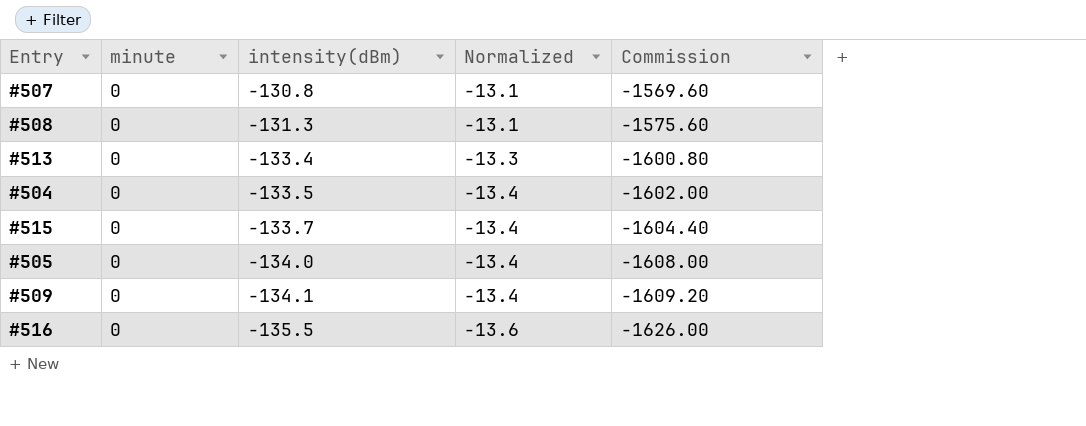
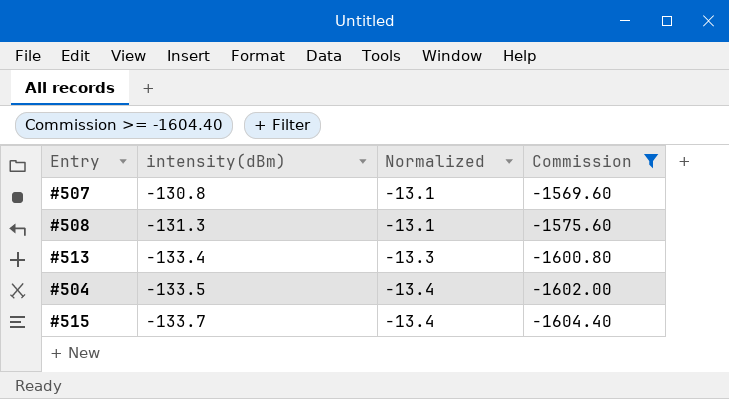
filter: none -> Commission >= -1604.40
column minute | position: 2 -> none

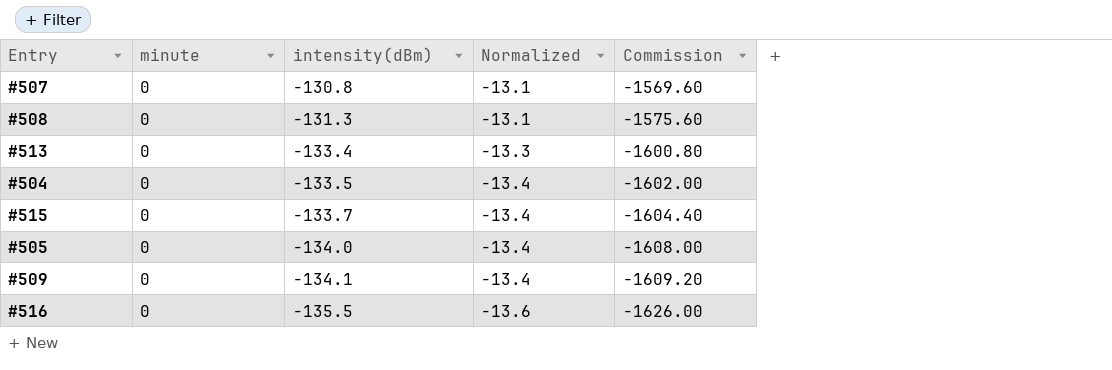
filter: Commission >= -1604.40 -> none
column minute | position: none -> 2

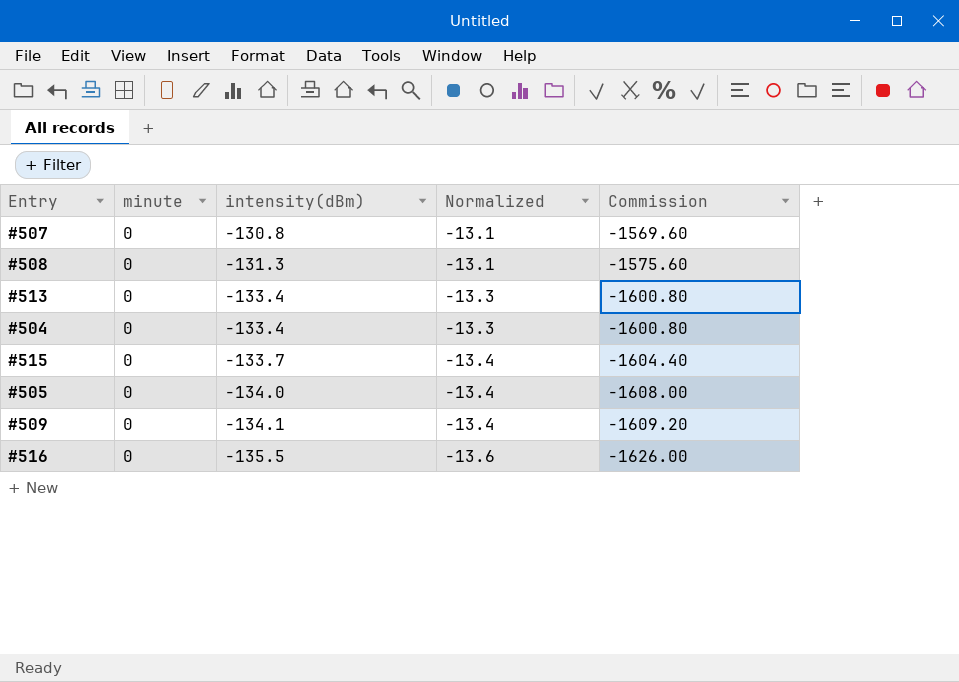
#504 | intensity(dBm): -133.5 -> -133.4
#504 | Normalized: -13.4 -> -13.3
#504 | Commission: -1602.00 -> -1600.80

